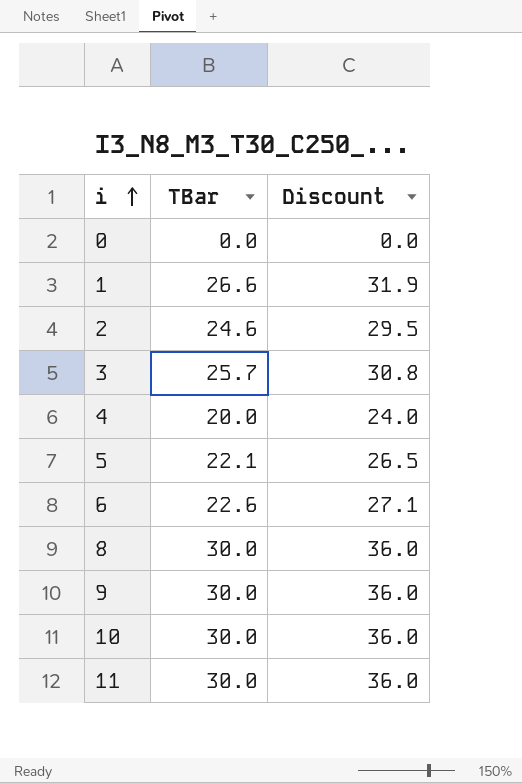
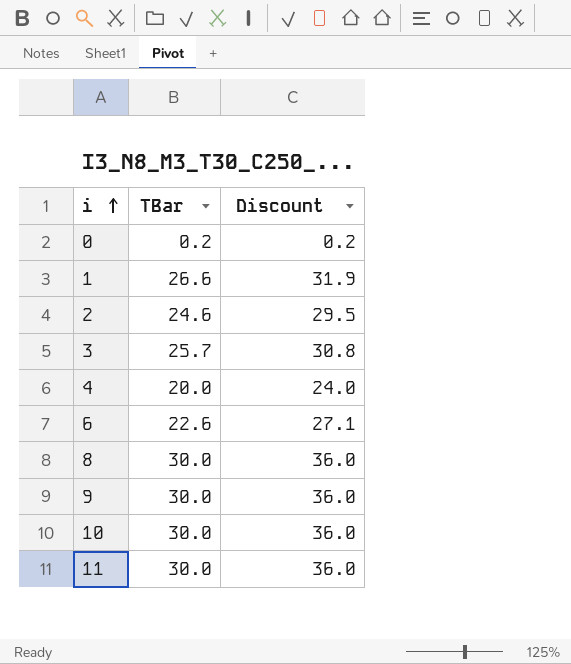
row 5: 22.1 | 26.5 -> none
0 | TBar: 0.0 -> 0.2
0 | Discount: 0.0 -> 0.2

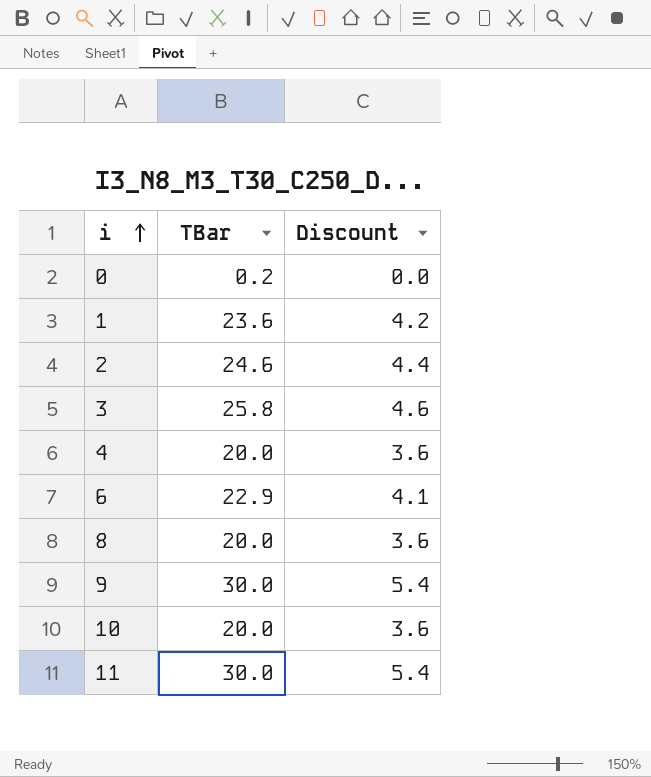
column Discount | formula: [TBar] * 1.2 -> [TBar] * 0.18
1 | TBar: 26.6 -> 23.6
3 | TBar: 25.7 -> 25.8
6 | TBar: 22.6 -> 22.9
8 | TBar: 30.0 -> 20.0
10 | TBar: 30.0 -> 20.0

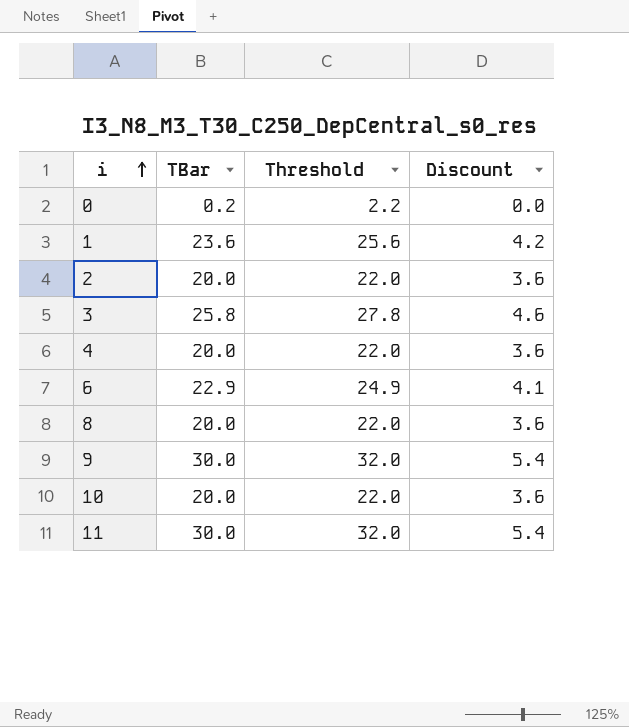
column Threshold | formula: none -> [TBar] + 2
2 | TBar: 24.6 -> 20.0
2 | Discount: 4.4 -> 3.6

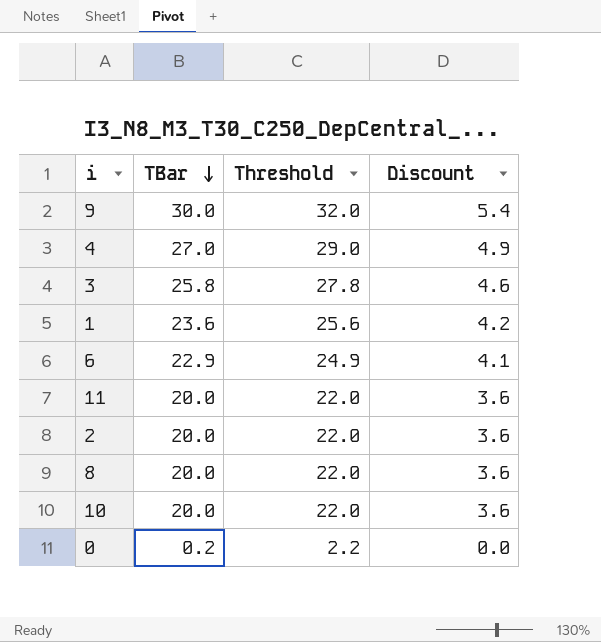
row order: i ascending -> TBar descending
4 | TBar: 20.0 -> 27.0
4 | Threshold: 22.0 -> 29.0
4 | Discount: 3.6 -> 4.9
11 | TBar: 30.0 -> 20.0
11 | Threshold: 32.0 -> 22.0
11 | Discount: 5.4 -> 3.6

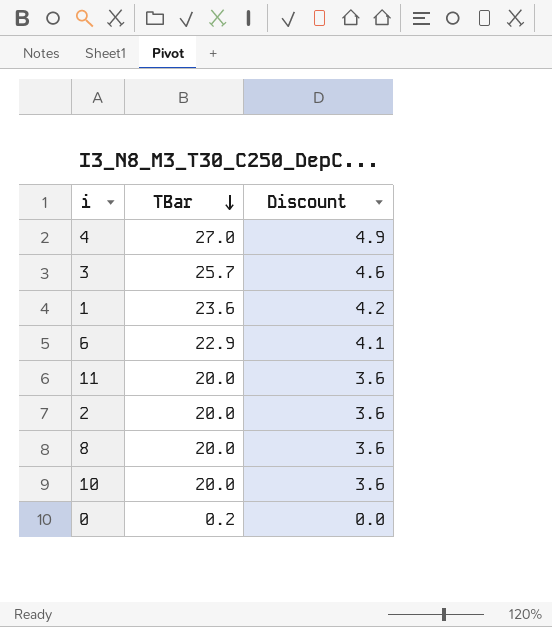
column Threshold | formula: [TBar] + 2 -> none
row 9: 30.0 | 32.0 | 5.4 -> none
3 | TBar: 25.8 -> 25.7

